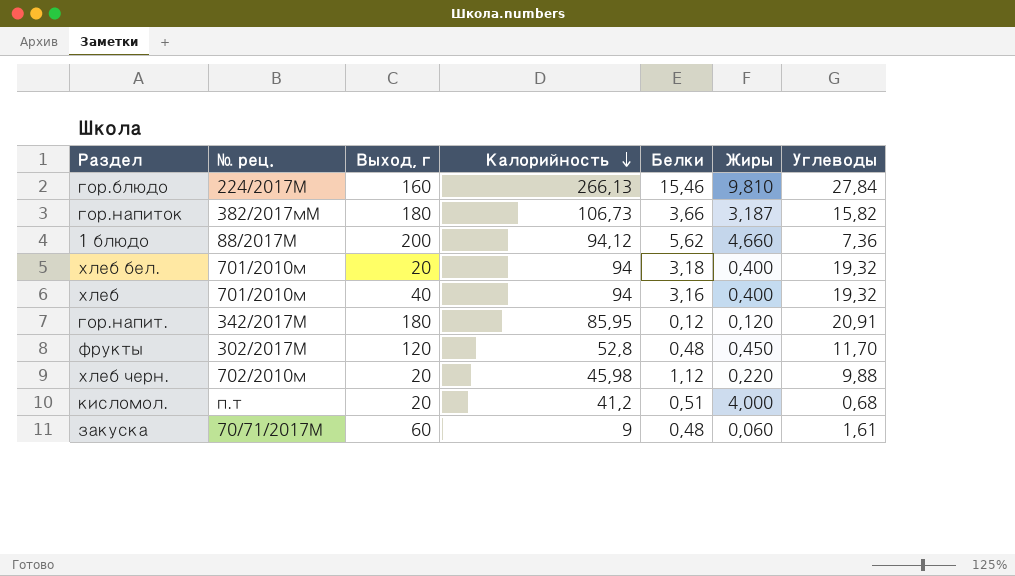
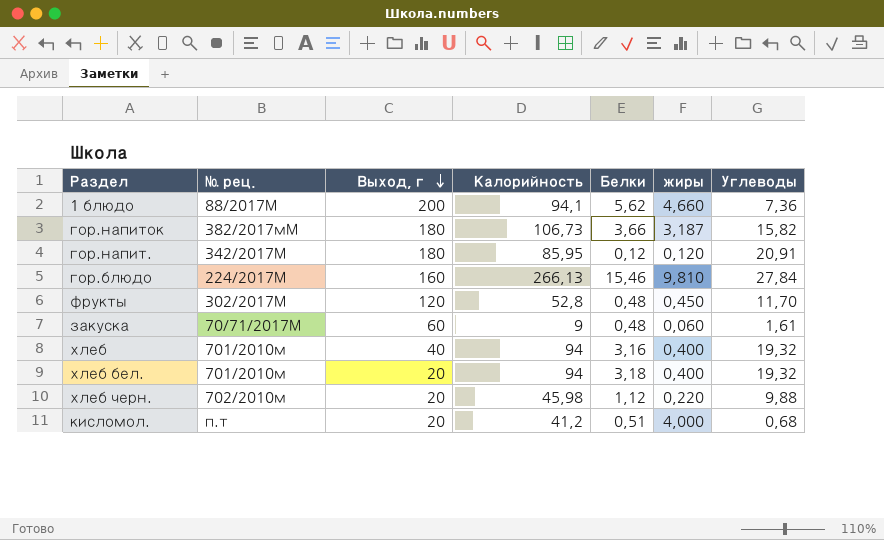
row order: Калорийность descending -> Выход, г descending
column name: Жиры -> жиры
1 блюдо | Калорийность: 94,12 -> 94,1

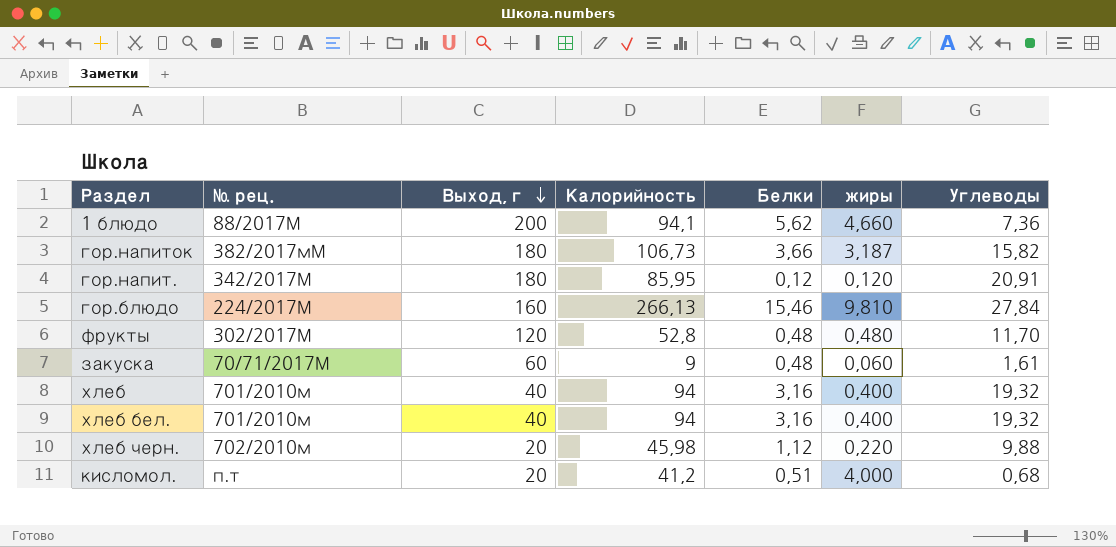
фрукты | жиры: 0,450 -> 0,480
хлеб бел. | Выход, г: 20 -> 40
хлеб бел. | Белки: 3,18 -> 3,16

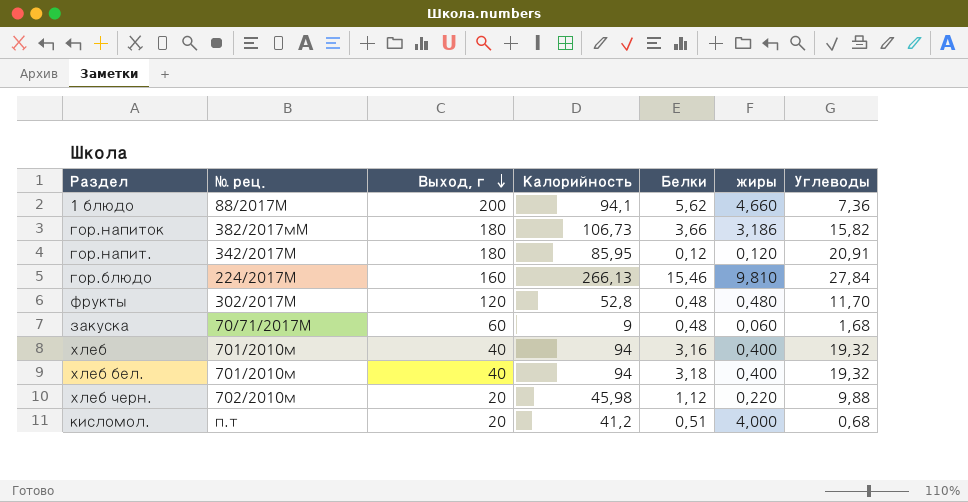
гор.напиток | жиры: 3,187 -> 3,186
закуска | Углеводы: 1,61 -> 1,68
хлеб бел. | Белки: 3,16 -> 3,18

